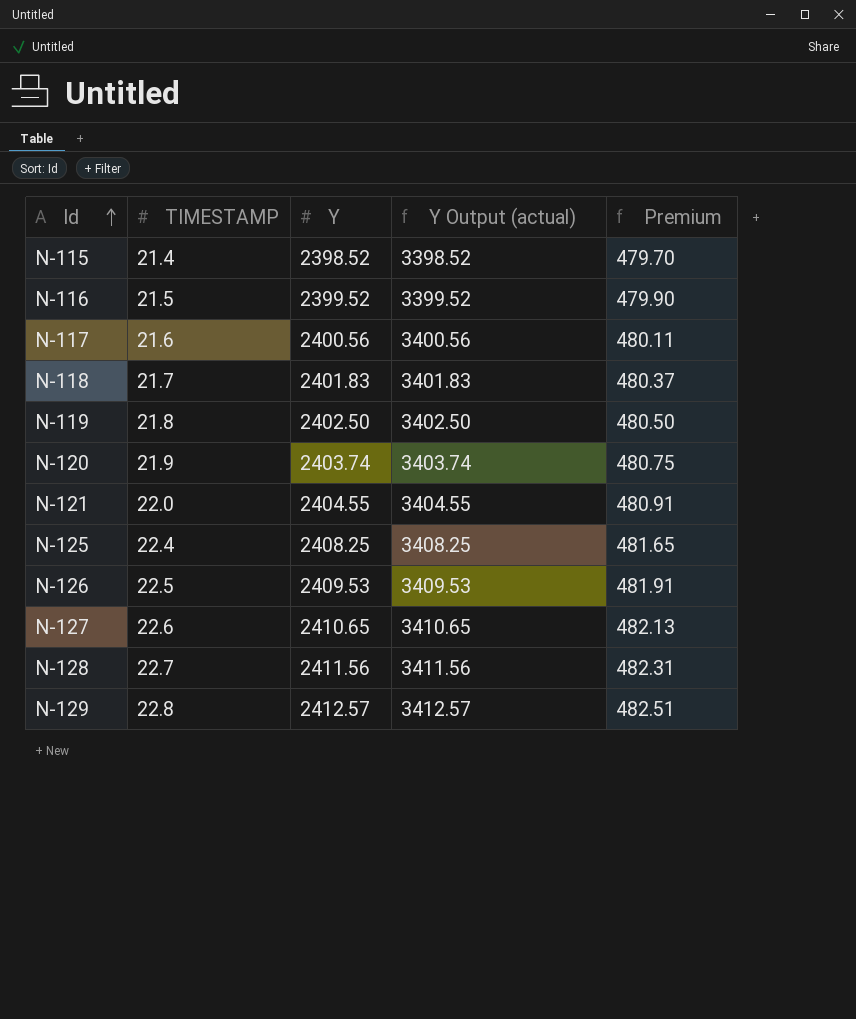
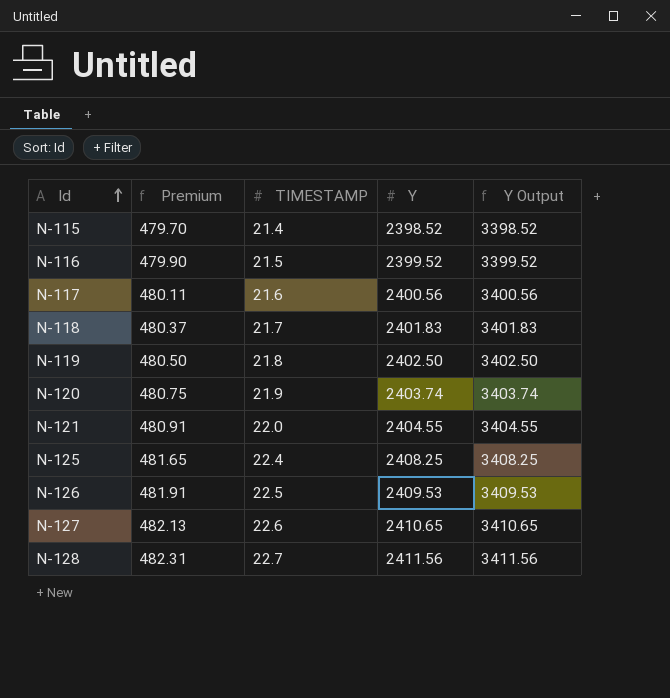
column Premium | position: 5 -> 2
column name: Y Output (actual) -> Y Output
row N-129: 22.8 | 2412.57 | 3412.57 | 482.51 -> none

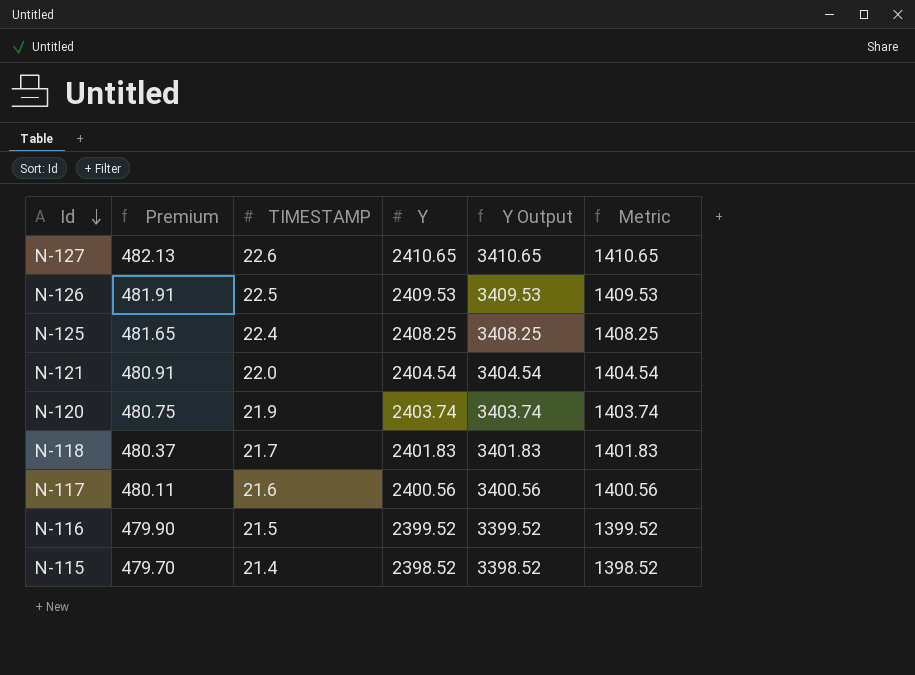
row order: Id ascending -> Id descending
column Metric | formula: none -> [Y] - 1000
row N-119: 480.50 | 21.8 | 2402.50 | 3402.50 -> none
row N-128: 482.31 | 22.7 | 2411.56 | 3411.56 -> none
N-121 | Y: 2404.55 -> 2404.54
N-121 | Y Output: 3404.55 -> 3404.54

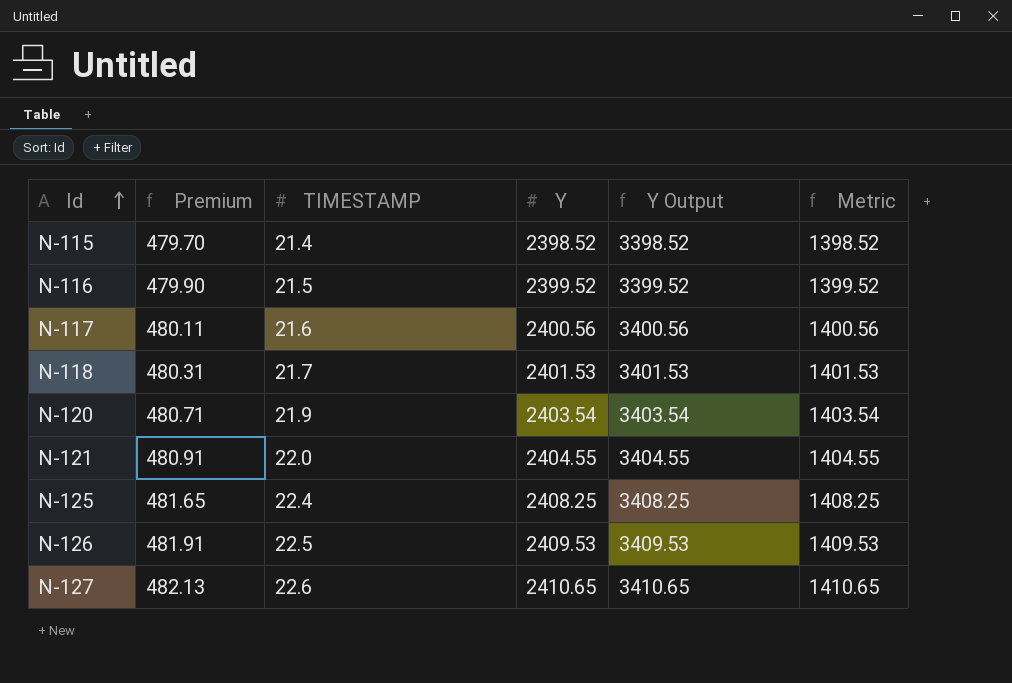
row order: Id descending -> Id ascending
N-118 | Premium: 480.37 -> 480.31
N-118 | Y: 2401.83 -> 2401.53
N-118 | Y Output: 3401.83 -> 3401.53
N-118 | Metric: 1401.83 -> 1401.53
N-120 | Premium: 480.75 -> 480.71
N-120 | Y: 2403.74 -> 2403.54
N-120 | Y Output: 3403.74 -> 3403.54
N-120 | Metric: 1403.74 -> 1403.54
N-121 | Y: 2404.54 -> 2404.55
N-121 | Y Output: 3404.54 -> 3404.55
N-121 | Metric: 1404.54 -> 1404.55

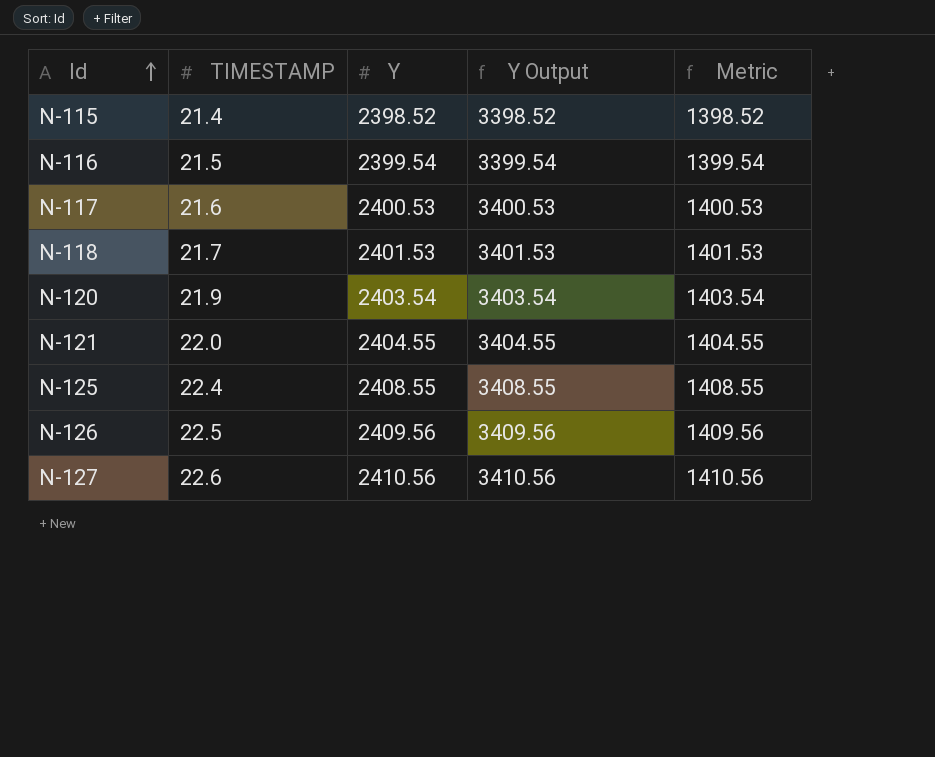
column Premium | formula: [Y] * 0.2 -> none
N-116 | Y: 2399.52 -> 2399.54
N-116 | Y Output: 3399.52 -> 3399.54
N-116 | Metric: 1399.52 -> 1399.54
N-117 | Y: 2400.56 -> 2400.53
N-117 | Y Output: 3400.56 -> 3400.53
N-117 | Metric: 1400.56 -> 1400.53
N-125 | Y: 2408.25 -> 2408.55
N-125 | Y Output: 3408.25 -> 3408.55
N-125 | Metric: 1408.25 -> 1408.55
N-126 | Y: 2409.53 -> 2409.56
N-126 | Y Output: 3409.53 -> 3409.56
N-126 | Metric: 1409.53 -> 1409.56
N-127 | Y: 2410.65 -> 2410.56
N-127 | Y Output: 3410.65 -> 3410.56
N-127 | Metric: 1410.65 -> 1410.56

